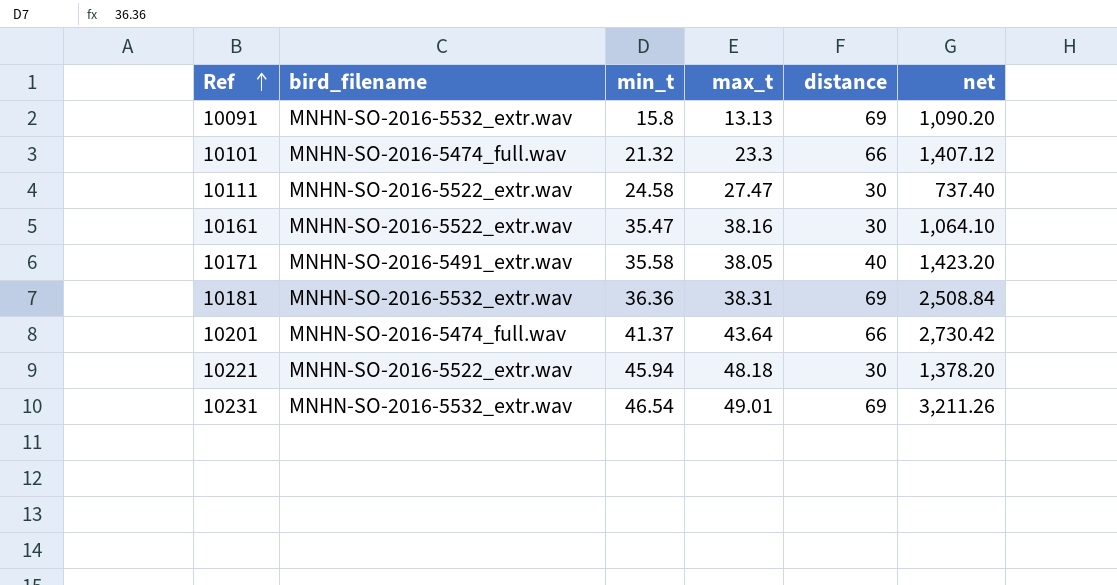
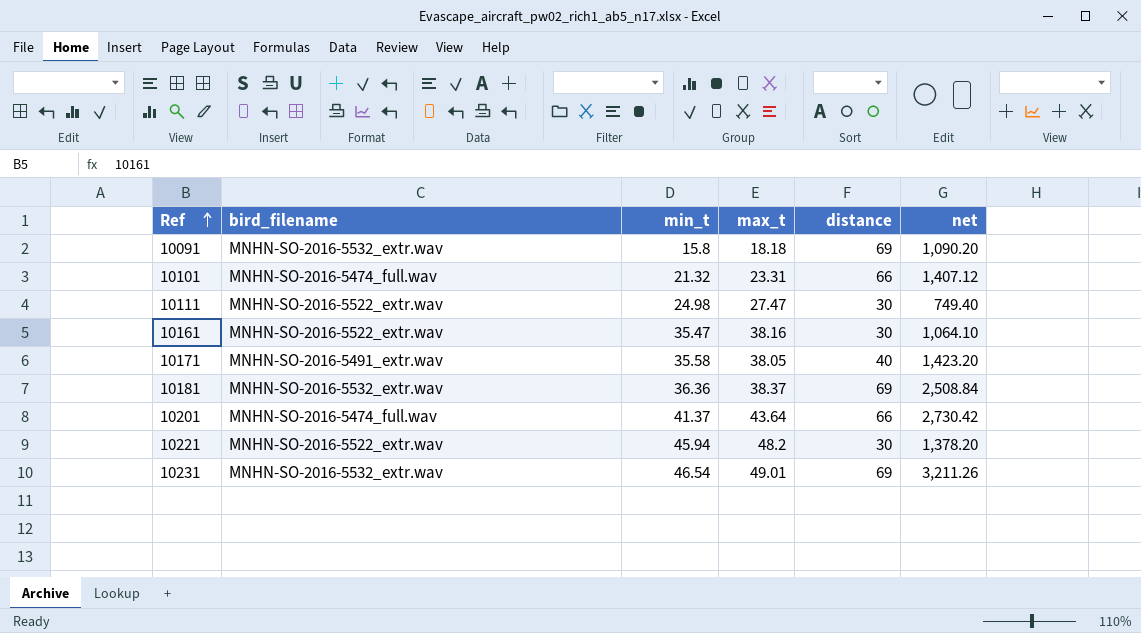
10091 | max_t: 13.13 -> 18.18
10101 | max_t: 23.3 -> 23.31
10111 | min_t: 24.58 -> 24.98
10111 | net: 737.40 -> 749.40
10181 | max_t: 38.31 -> 38.37
10221 | max_t: 48.18 -> 48.2

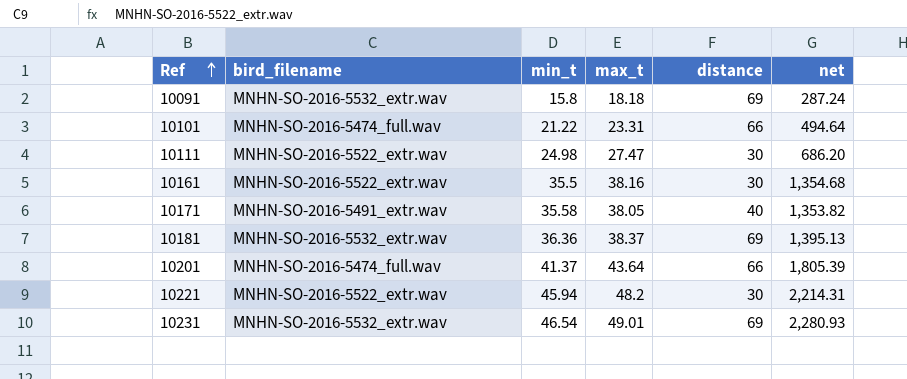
column net | formula: [min_t] * [distance] -> [min_t] * [max_t]
10101 | min_t: 21.32 -> 21.22
10161 | min_t: 35.47 -> 35.5

